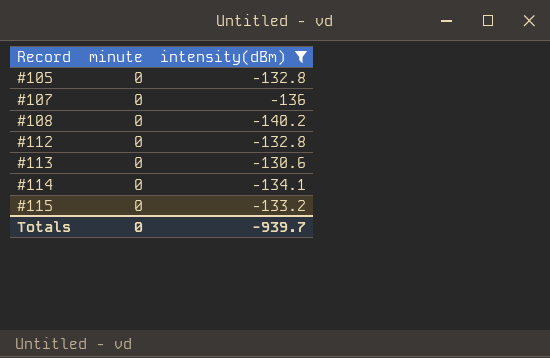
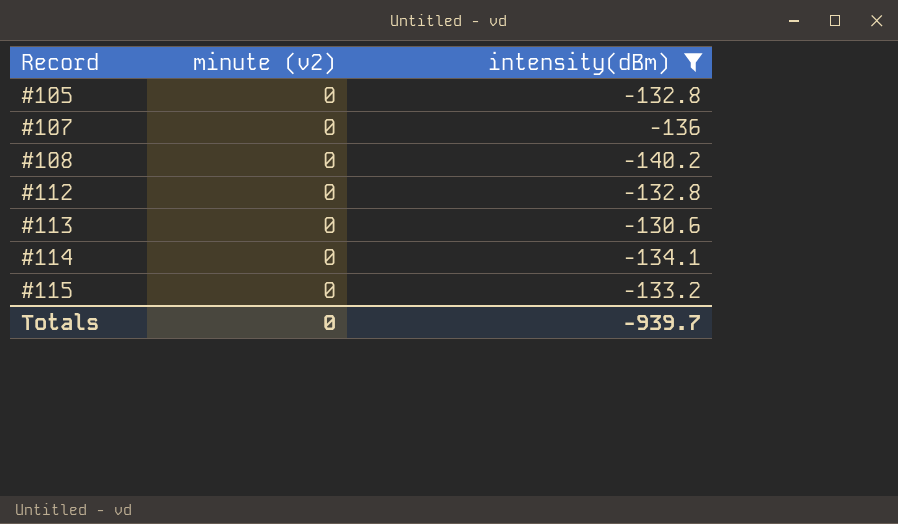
column name: minute -> minute (v2)

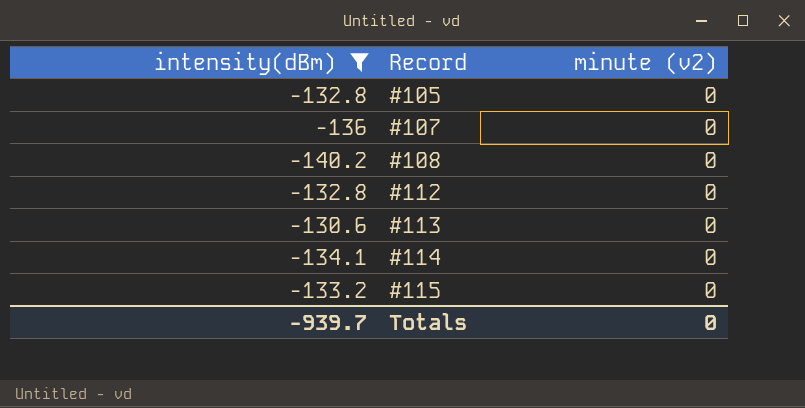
column intensity(dBm) | position: 3 -> 1

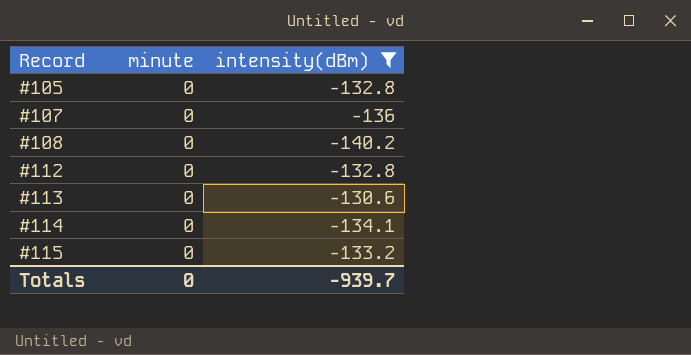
column name: minute (v2) -> minute
column intensity(dBm) | position: 1 -> 3

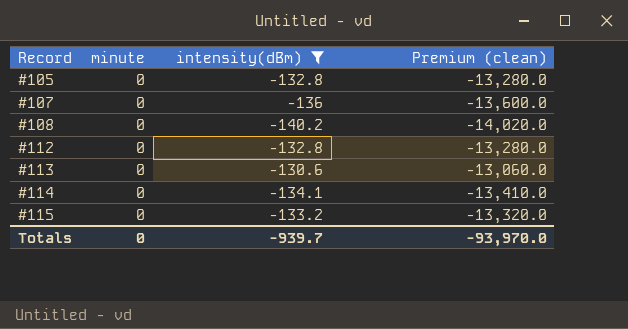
column Premium (clean) | formula: none -> [intensity(dBm)] * 100

